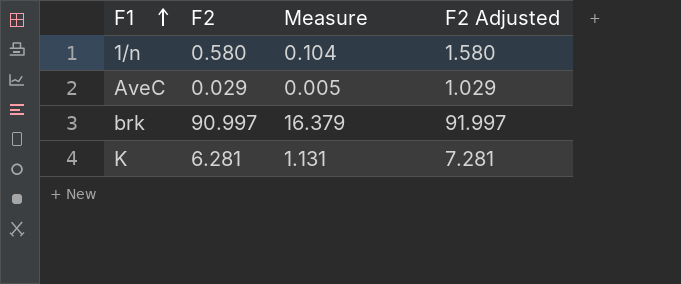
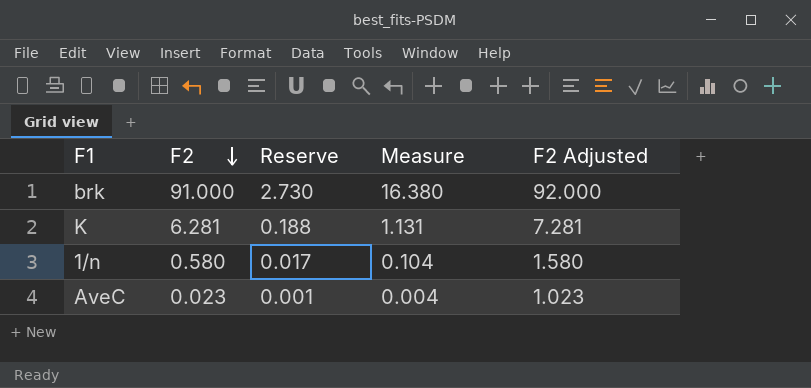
row order: F1 ascending -> F2 descending
column Reserve | formula: none -> [F2] * 0.03
brk | F2: 90.997 -> 91.000
brk | Measure: 16.379 -> 16.380
brk | F2 Adjusted: 91.997 -> 92.000
AveC | F2: 0.029 -> 0.023
AveC | Measure: 0.005 -> 0.004
AveC | F2 Adjusted: 1.029 -> 1.023

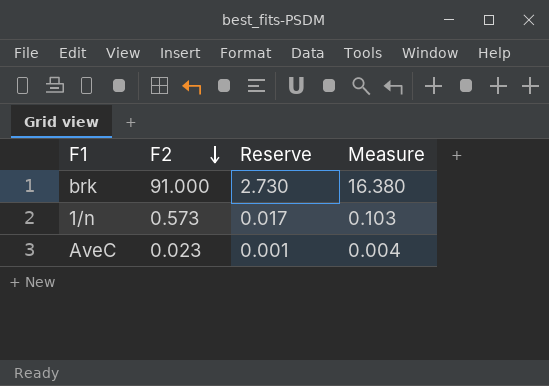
column F2 Adjusted | formula: [F2] + 1 -> none
row K: 6.281 | 0.188 | 1.131 | 7.281 -> none
1/n | F2: 0.580 -> 0.573
1/n | Measure: 0.104 -> 0.103

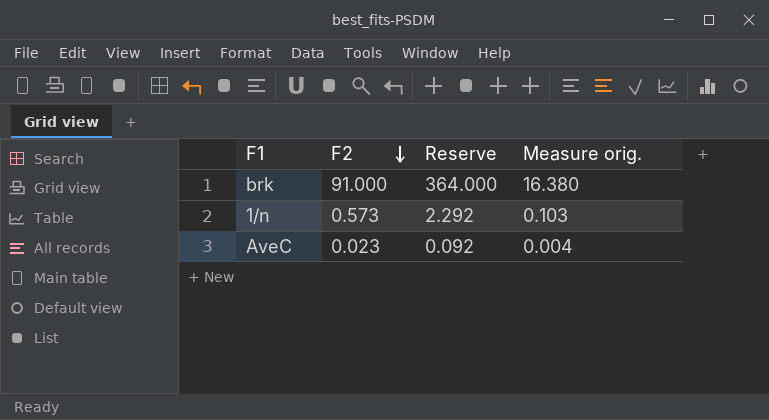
column Reserve | formula: [F2] * 0.03 -> [F2] * 4
column name: Measure -> Measure orig.

